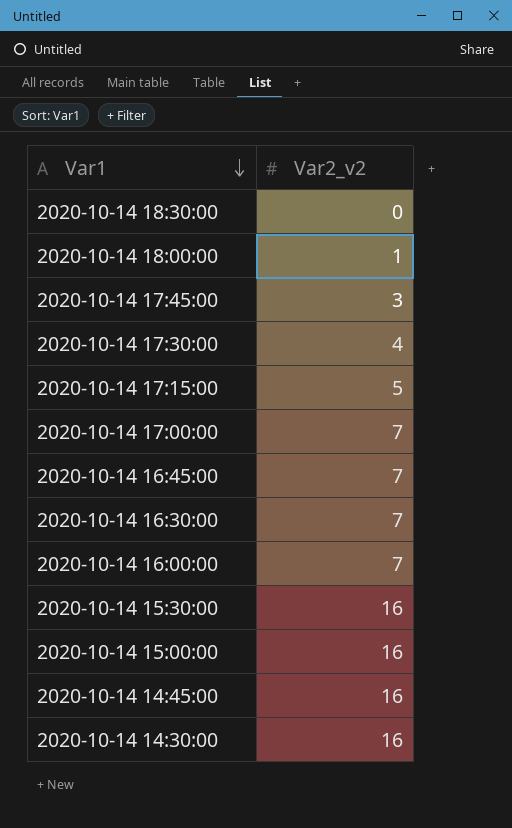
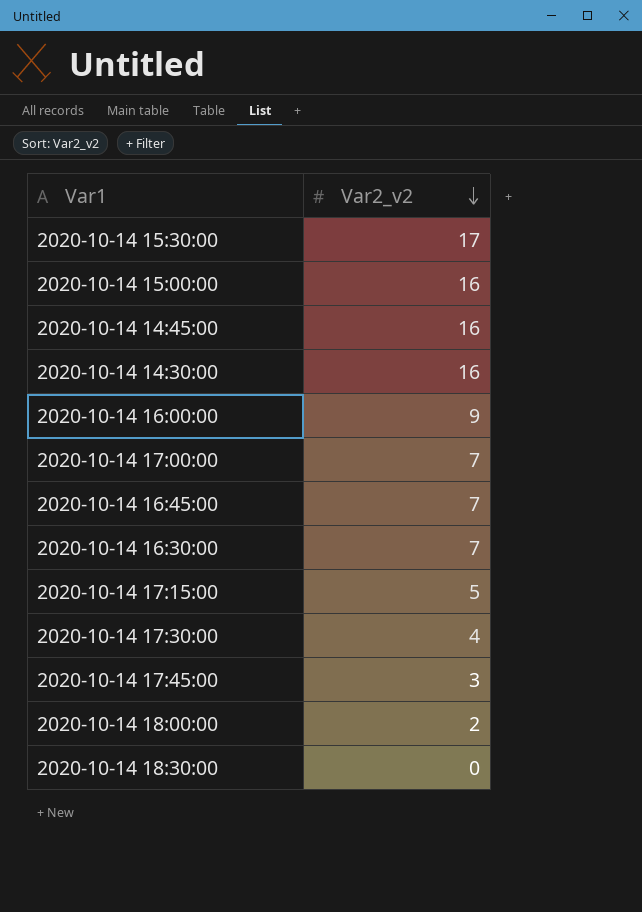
row order: Var1 descending -> Var2_v2 descending
2020-10-14 15:30:00 | Var2_v2: 16 -> 17
2020-10-14 16:00:00 | Var2_v2: 7 -> 9
2020-10-14 18:00:00 | Var2_v2: 1 -> 2

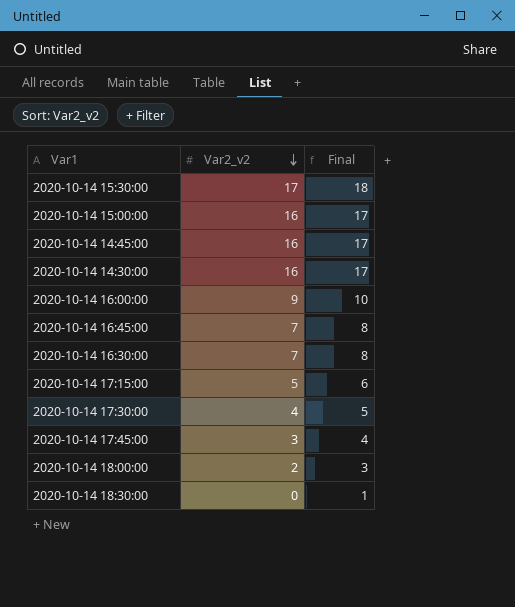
column Final | formula: none -> [Var2_v2] + 1
row 2020-10-14 17:00:00: 7 -> none

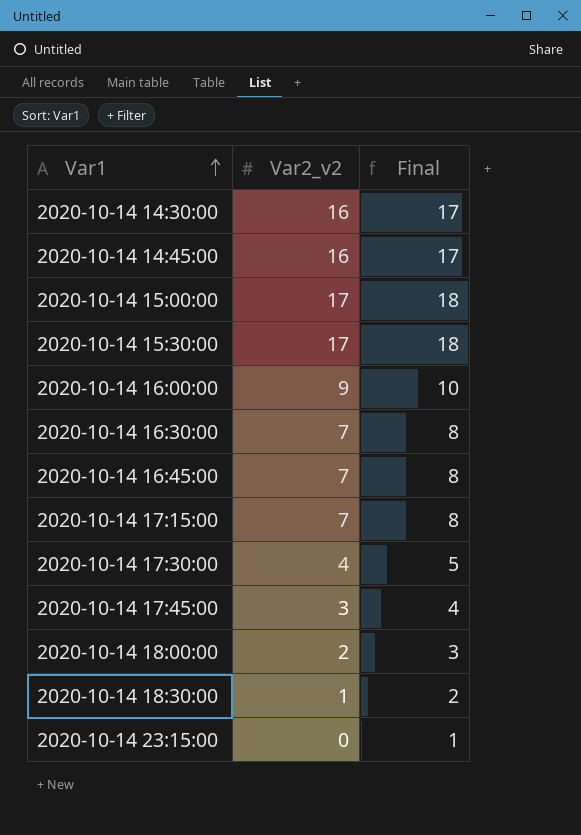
row order: Var2_v2 descending -> Var1 ascending
2020-10-14 15:00:00 | Var2_v2: 16 -> 17
2020-10-14 15:00:00 | Final: 17 -> 18
2020-10-14 17:15:00 | Var2_v2: 5 -> 7
2020-10-14 17:15:00 | Final: 6 -> 8
2020-10-14 18:30:00 | Var2_v2: 0 -> 1
2020-10-14 18:30:00 | Final: 1 -> 2
row 2020-10-14 23:15:00: none -> 0 | 1

